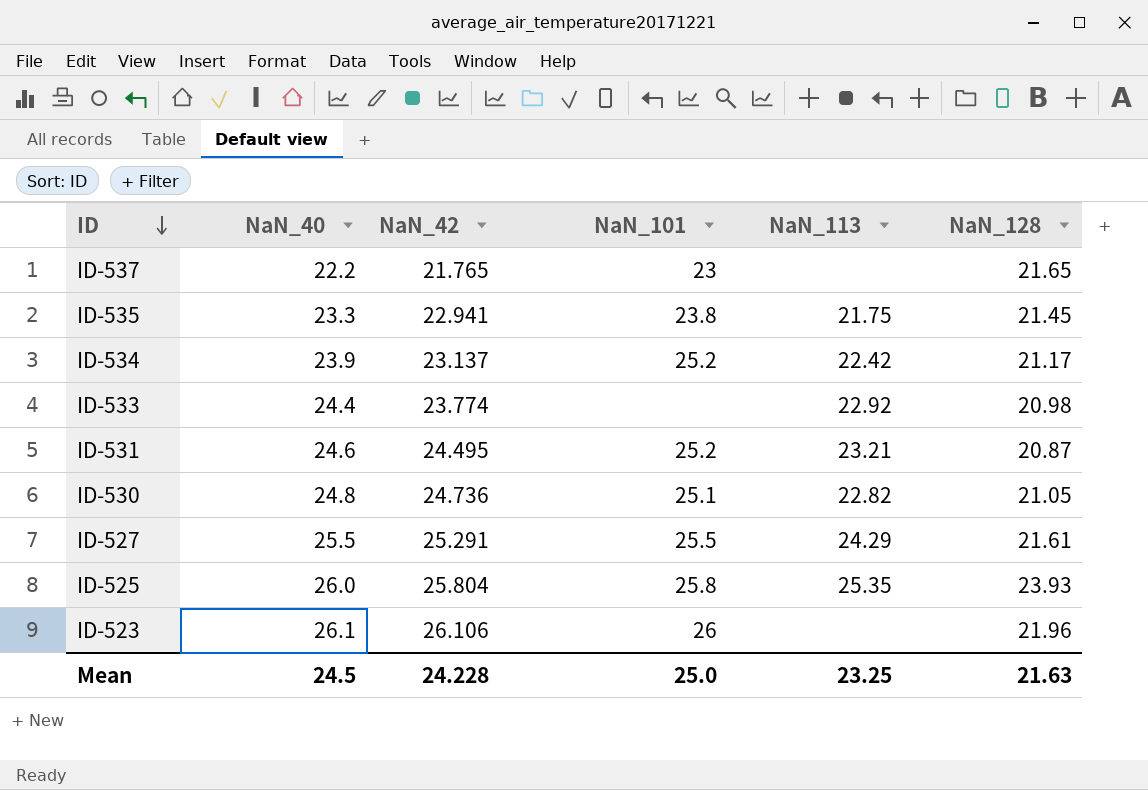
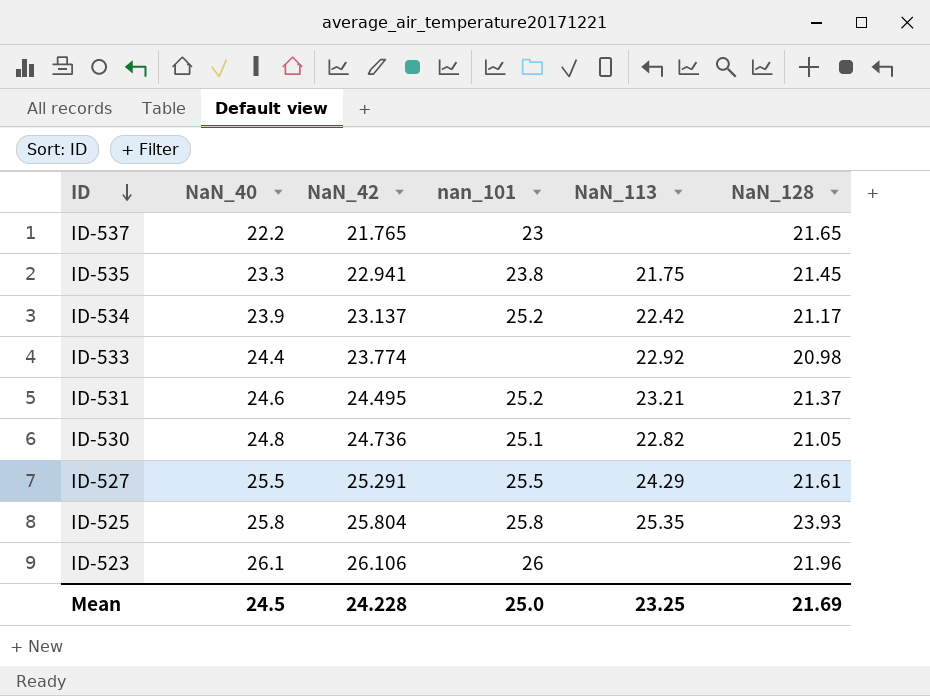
column name: NaN_101 -> nan_101
ID-531 | NaN_128: 20.87 -> 21.37
ID-525 | NaN_40: 26.0 -> 25.8
Mean | NaN_128: 21.63 -> 21.69

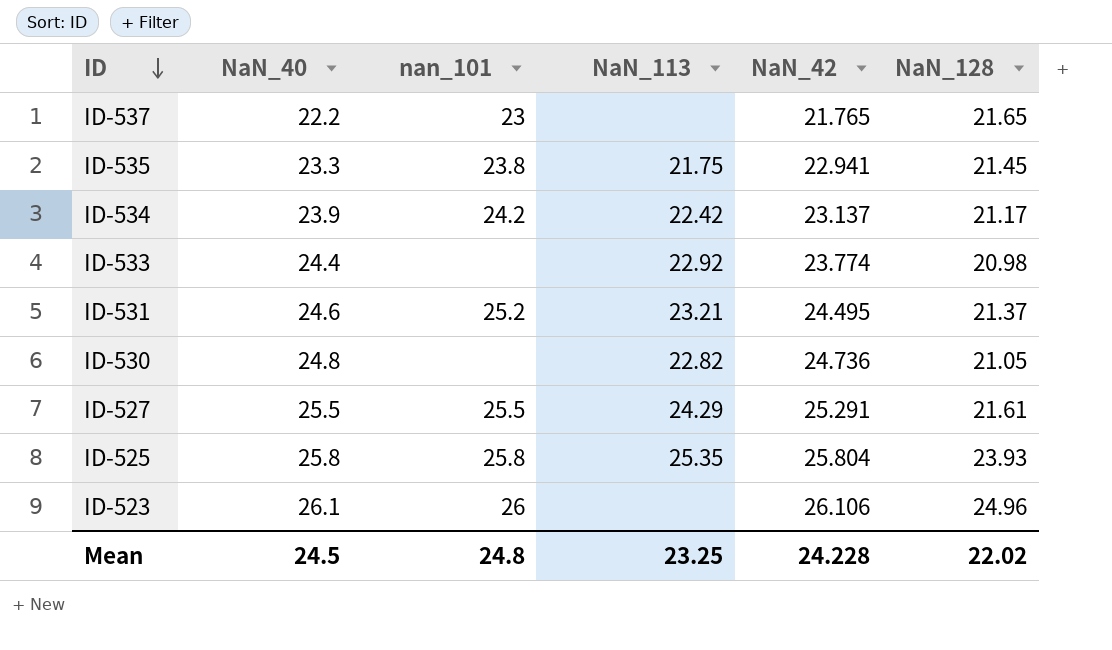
column NaN_42 | position: 3 -> 5
ID-534 | nan_101: 25.2 -> 24.2
ID-530 | nan_101: 25.1 -> none
ID-523 | NaN_128: 21.96 -> 24.96
Mean | nan_101: 25.0 -> 24.8
Mean | NaN_128: 21.69 -> 22.02

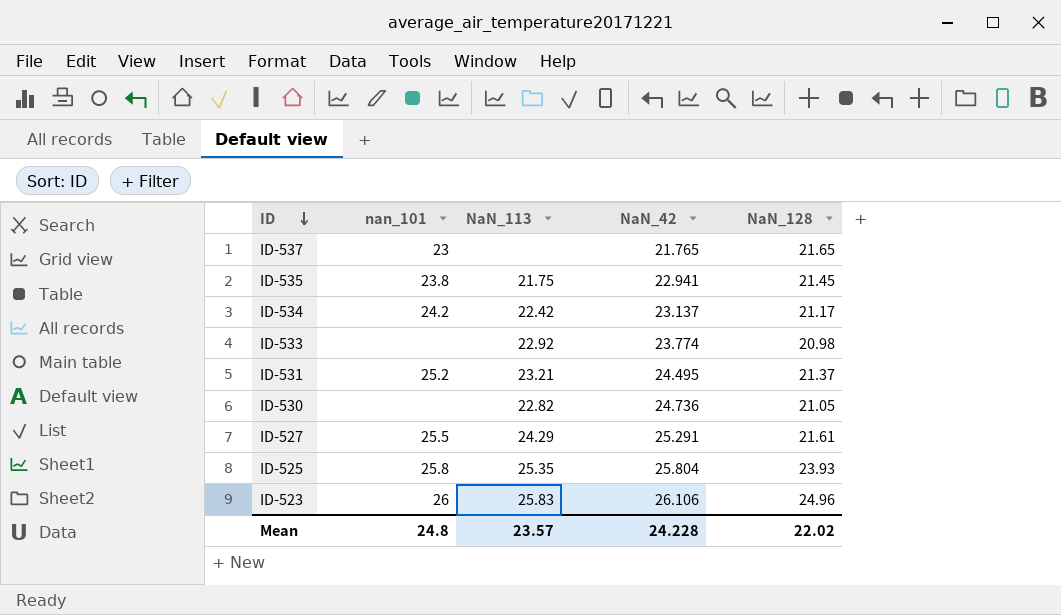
column NaN_40 | position: 2 -> none
ID-523 | NaN_113: none -> 25.83
Mean | NaN_113: 23.25 -> 23.57

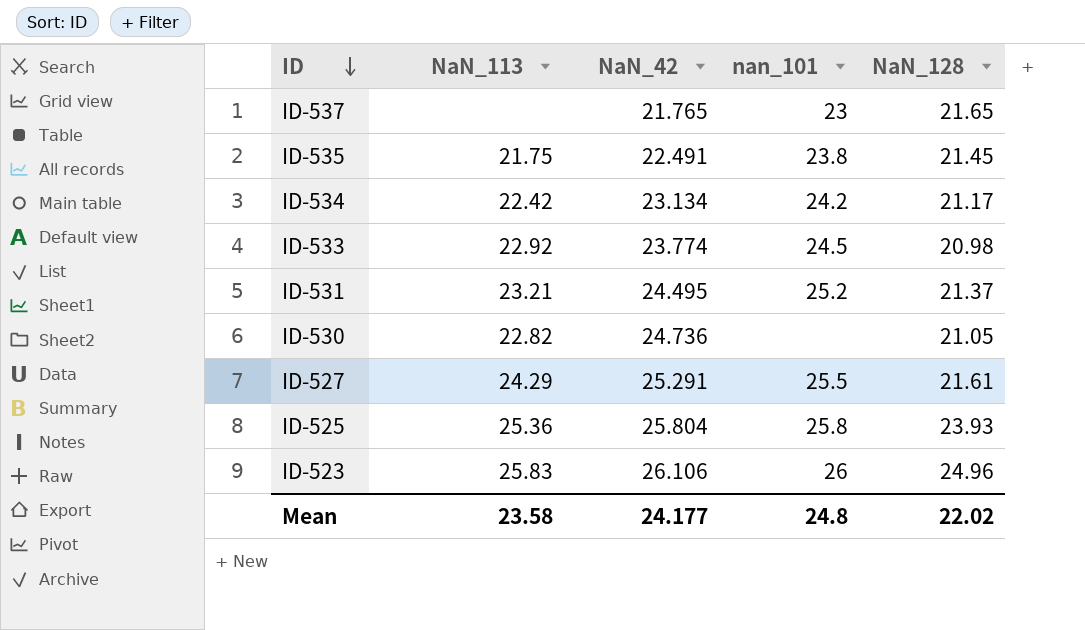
column nan_101 | position: 2 -> 4
ID-535 | NaN_42: 22.941 -> 22.491
ID-534 | NaN_42: 23.137 -> 23.134
ID-533 | nan_101: none -> 24.5
ID-525 | NaN_113: 25.35 -> 25.36
Mean | NaN_113: 23.57 -> 23.58
Mean | NaN_42: 24.228 -> 24.177

